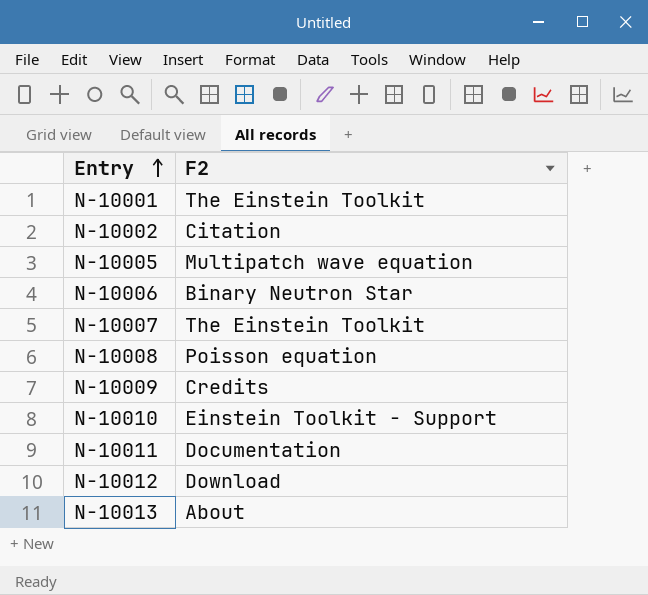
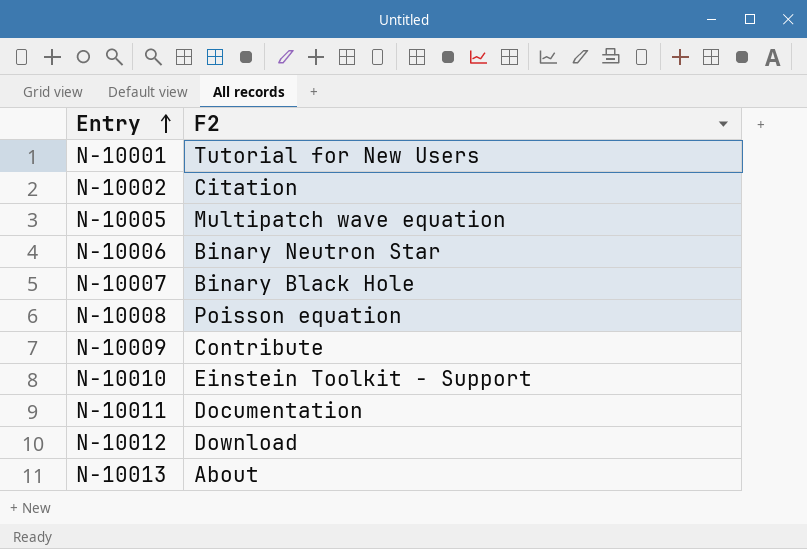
N-10001 | F2: The Einstein Toolkit -> Tutorial for New Users
N-10007 | F2: The Einstein Toolkit -> Binary Black Hole
N-10009 | F2: Credits -> Contribute

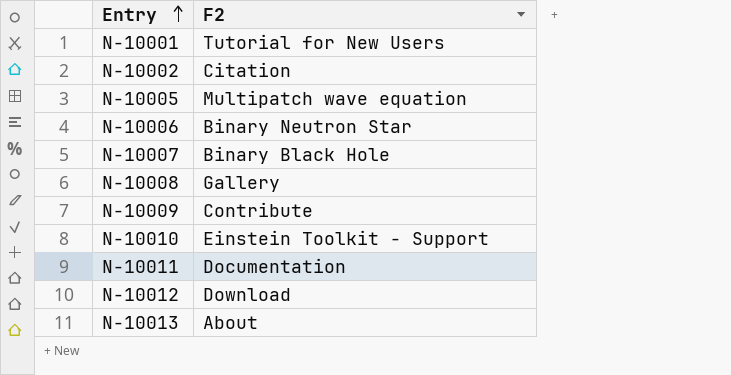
N-10008 | F2: Poisson equation -> Gallery

